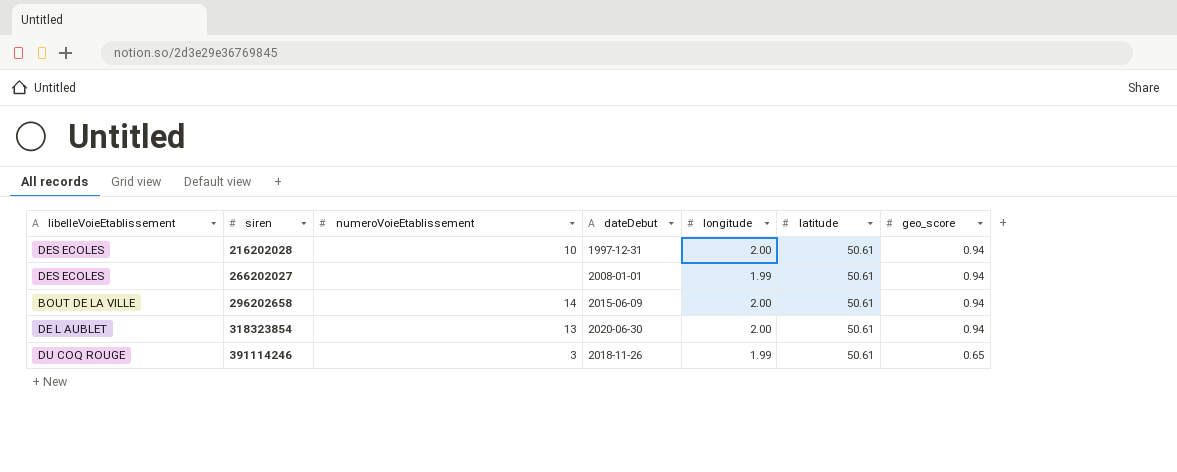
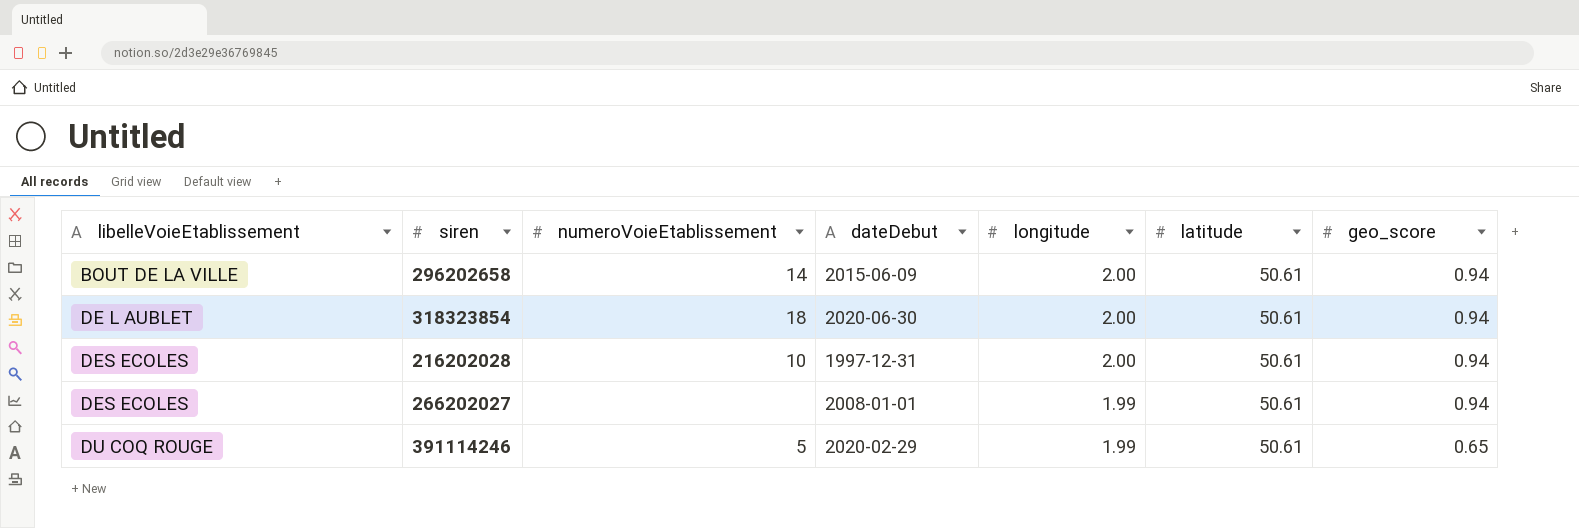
row order: siren ascending -> libelleVoieEtablissement ascending
318323854 | numeroVoieEtablissement: 13 -> 18
391114246 | numeroVoieEtablissement: 3 -> 5
391114246 | dateDebut: 2018-11-26 -> 2020-02-29

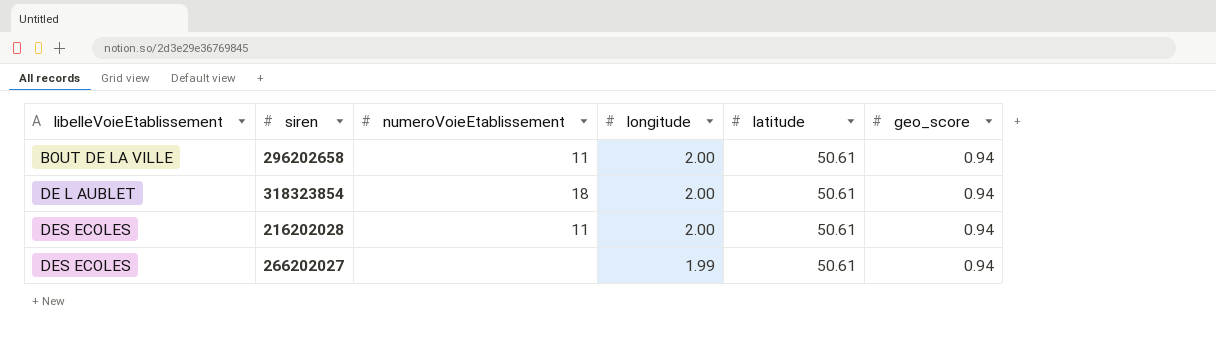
column dateDebut | position: 4 -> none
row 391114246: DU COQ ROUGE | 5 | 2020-02-29 | 1.99 | 50.61 | 0.65 -> none
296202658 | numeroVoieEtablissement: 14 -> 11
216202028 | numeroVoieEtablissement: 10 -> 11

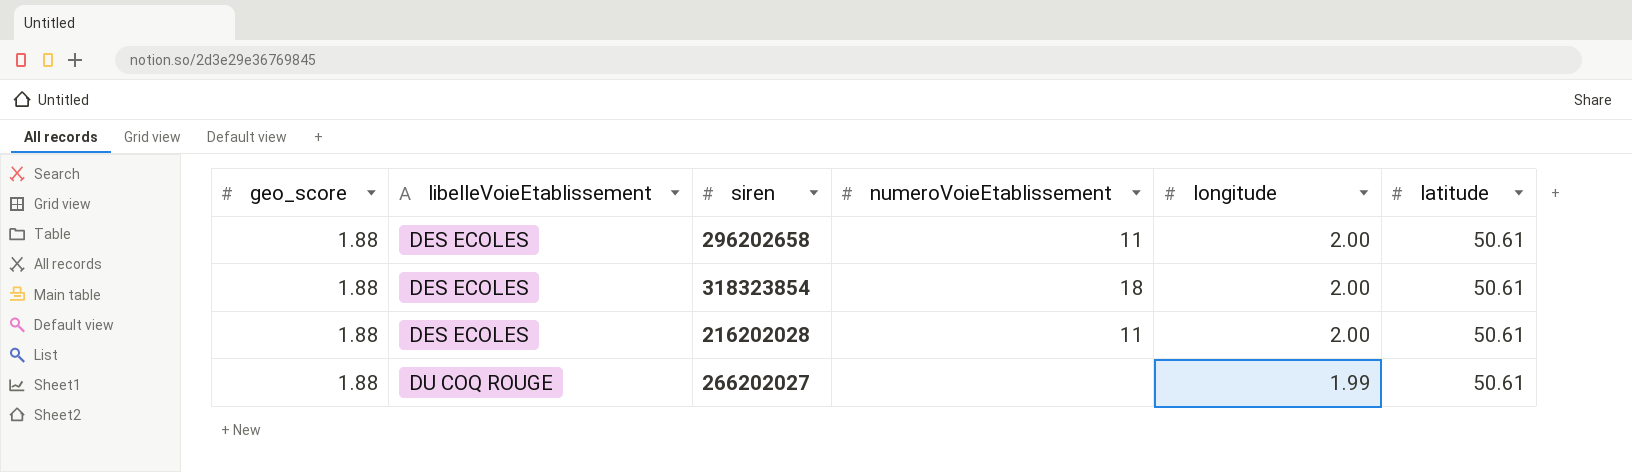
column geo_score | position: 6 -> 1
296202658 | geo_score: 0.94 -> 1.88
296202658 | libelleVoieEtablissement: BOUT DE LA VILLE -> DES ECOLES
318323854 | geo_score: 0.94 -> 1.88
318323854 | libelleVoieEtablissement: DE L AUBLET -> DES ECOLES
216202028 | geo_score: 0.94 -> 1.88
266202027 | geo_score: 0.94 -> 1.88
266202027 | libelleVoieEtablissement: DES ECOLES -> DU COQ ROUGE

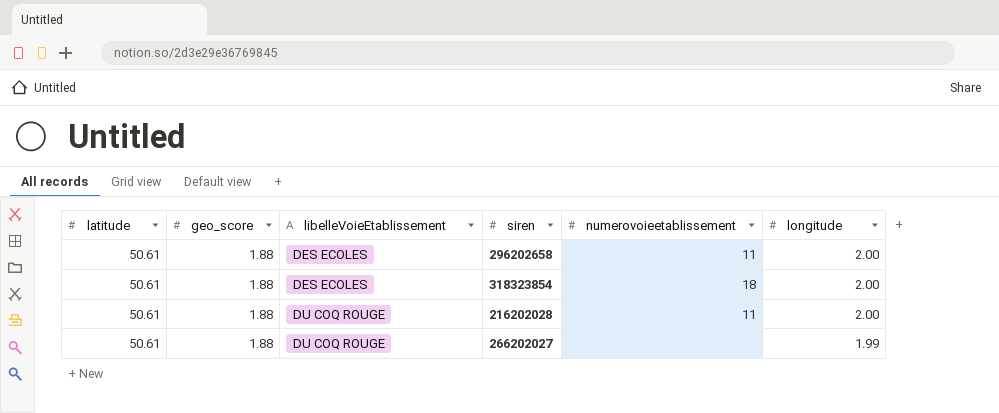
column latitude | position: 6 -> 1
column name: numeroVoieEtablissement -> numerovoieetablissement
216202028 | libelleVoieEtablissement: DES ECOLES -> DU COQ ROUGE

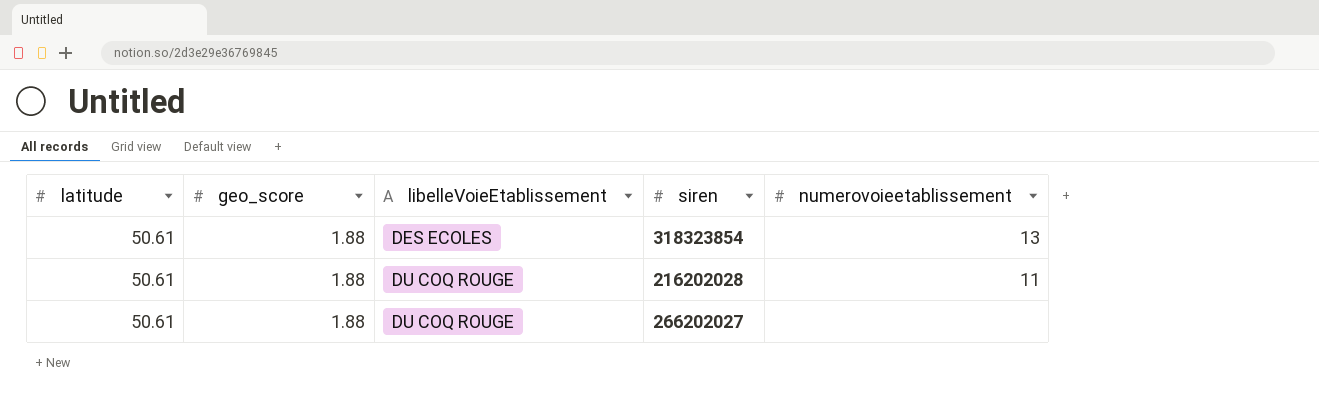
column longitude | position: 6 -> none
row 296202658: 50.61 | 1.88 | DES ECOLES | 11 | 2.00 -> none
318323854 | numerovoieetablissement: 18 -> 13

